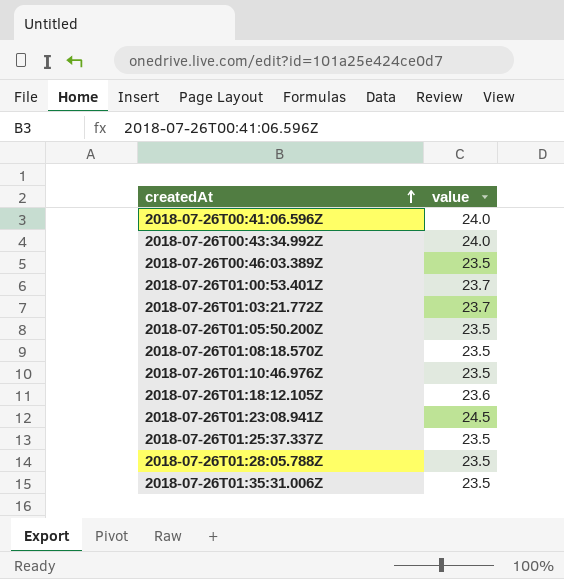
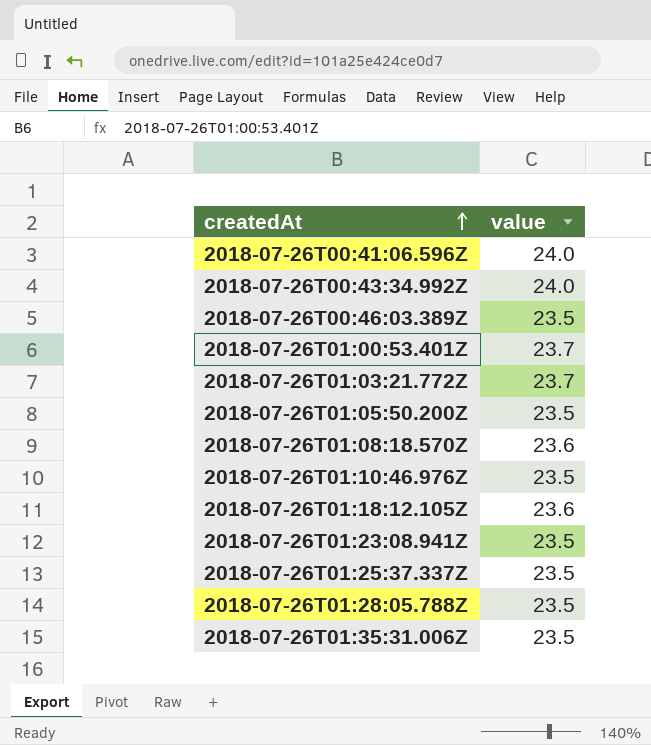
2018-07-26T01:08:18.570Z | value: 23.5 -> 23.6
2018-07-26T01:23:08.941Z | value: 24.5 -> 23.5

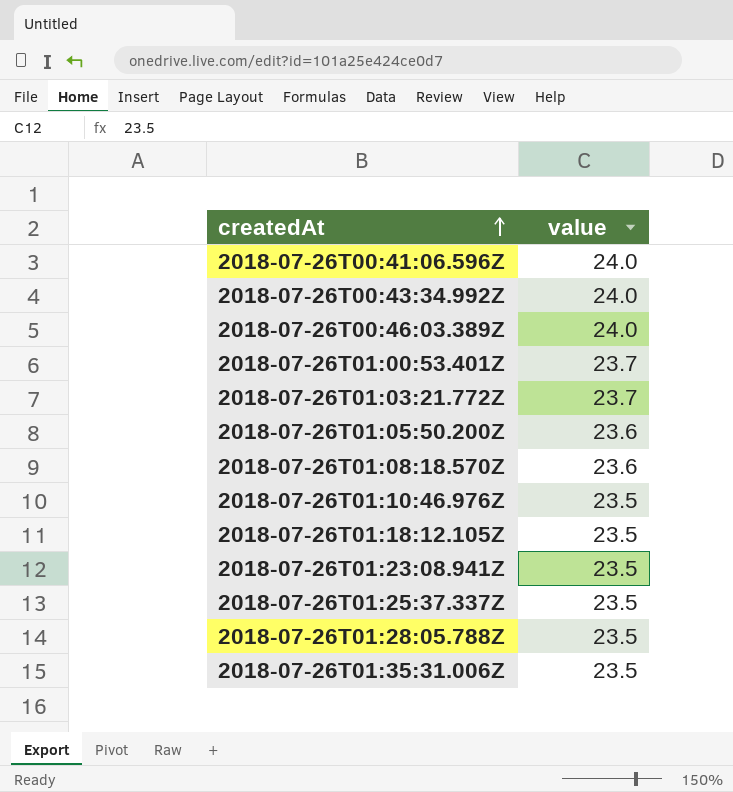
2018-07-26T00:46:03.389Z | value: 23.5 -> 24.0
2018-07-26T01:05:50.200Z | value: 23.5 -> 23.6
2018-07-26T01:18:12.105Z | value: 23.6 -> 23.5

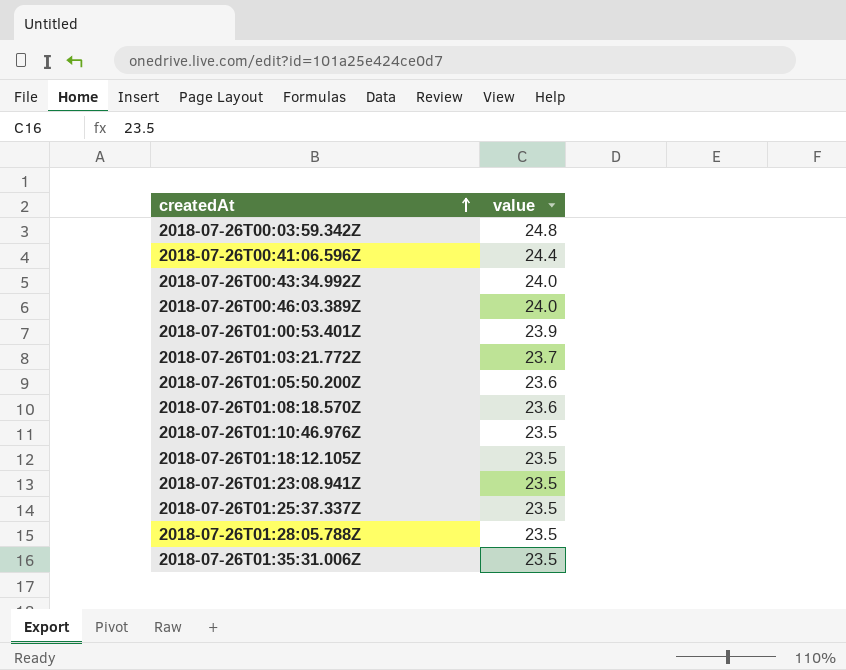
row 2018-07-26T00:03:59.342Z: none -> 24.8
2018-07-26T00:41:06.596Z | value: 24.0 -> 24.4
2018-07-26T01:00:53.401Z | value: 23.7 -> 23.9

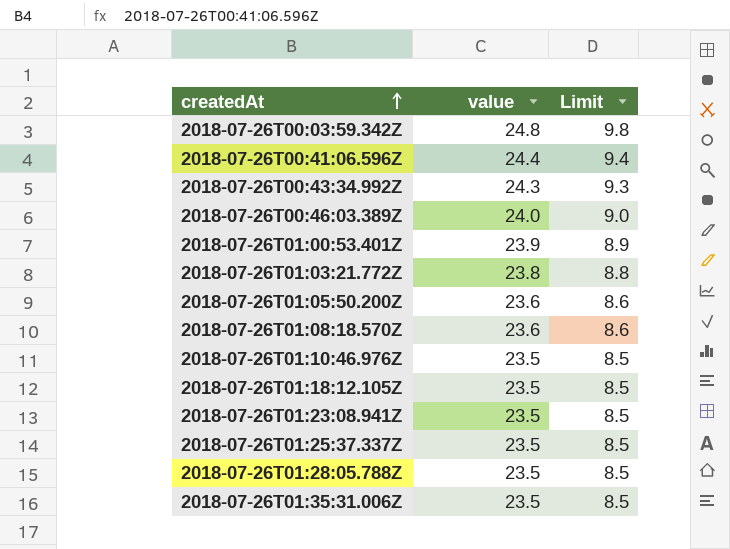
column Limit | formula: none -> [value] - 15
2018-07-26T00:43:34.992Z | value: 24.0 -> 24.3
2018-07-26T01:03:21.772Z | value: 23.7 -> 23.8

